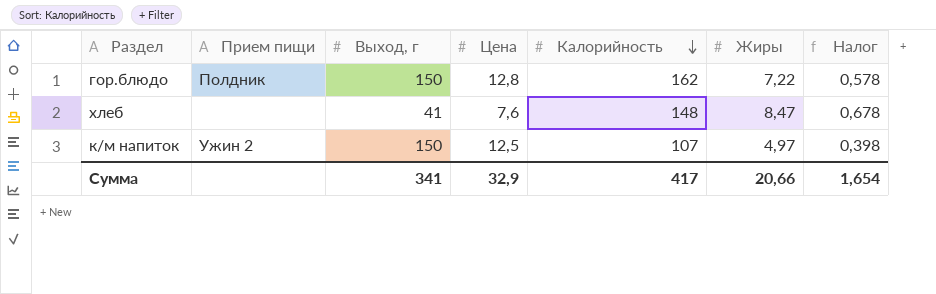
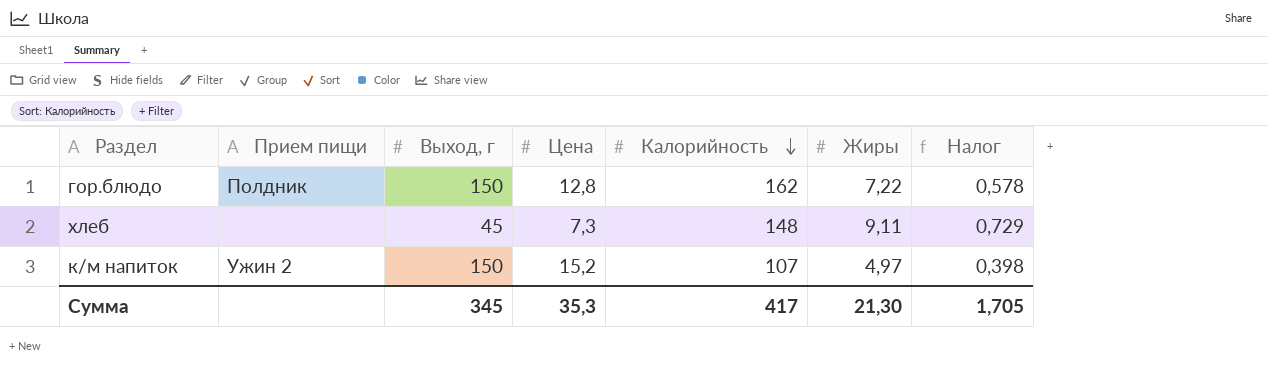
хлеб | Выход, г: 41 -> 45
хлеб | Цена: 7,6 -> 7,3
хлеб | Жиры: 8,47 -> 9,11
хлеб | Налог: 0,678 -> 0,729
к/м напиток | Цена: 12,5 -> 15,2
Сумма | Выход, г: 341 -> 345
Сумма | Цена: 32,9 -> 35,3
Сумма | Жиры: 20,66 -> 21,30
Сумма | Налог: 1,654 -> 1,705

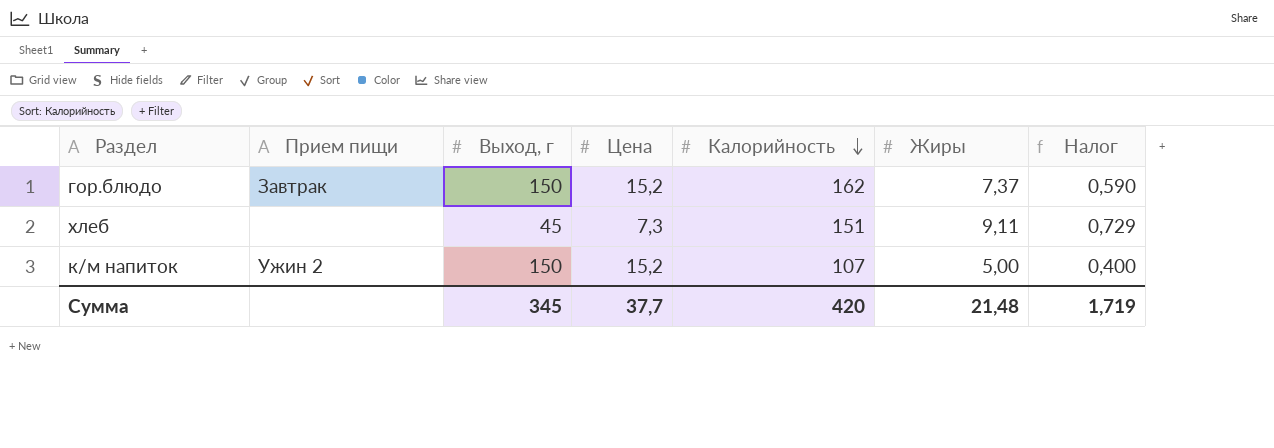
гор.блюдо | Прием пищи: Полдник -> Завтрак
гор.блюдо | Цена: 12,8 -> 15,2
гор.блюдо | Жиры: 7,22 -> 7,37
гор.блюдо | Налог: 0,578 -> 0,590
хлеб | Калорийность: 148 -> 151
к/м напиток | Жиры: 4,97 -> 5,00
к/м напиток | Налог: 0,398 -> 0,400
Сумма | Цена: 35,3 -> 37,7
Сумма | Калорийность: 417 -> 420
Сумма | Жиры: 21,30 -> 21,48
Сумма | Налог: 1,705 -> 1,719

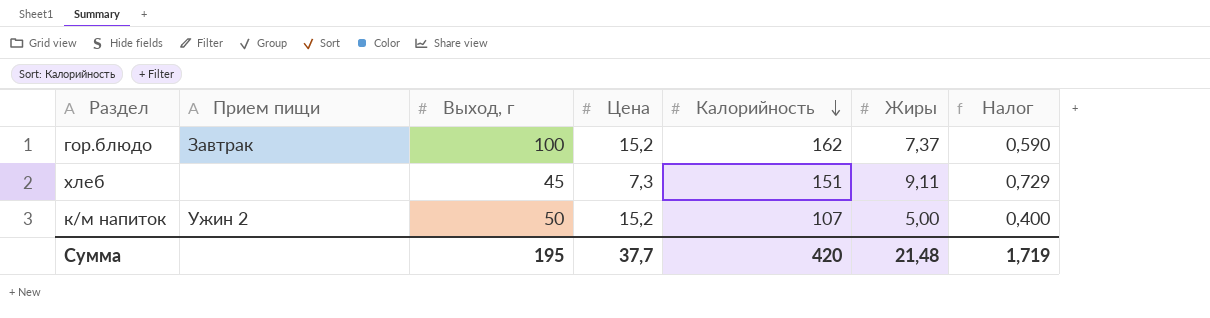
гор.блюдо | Выход, г: 150 -> 100
к/м напиток | Выход, г: 150 -> 50
Сумма | Выход, г: 345 -> 195

